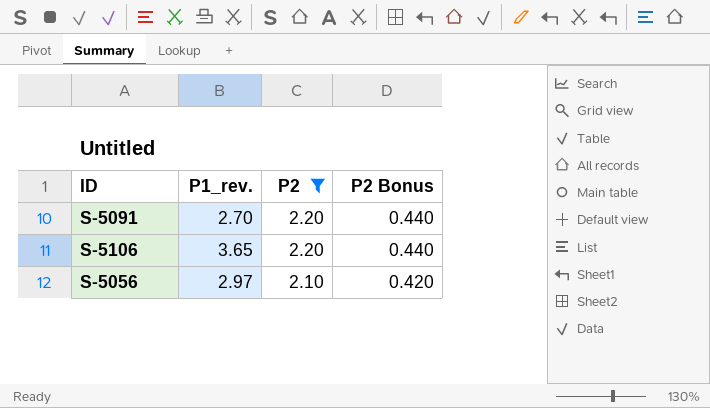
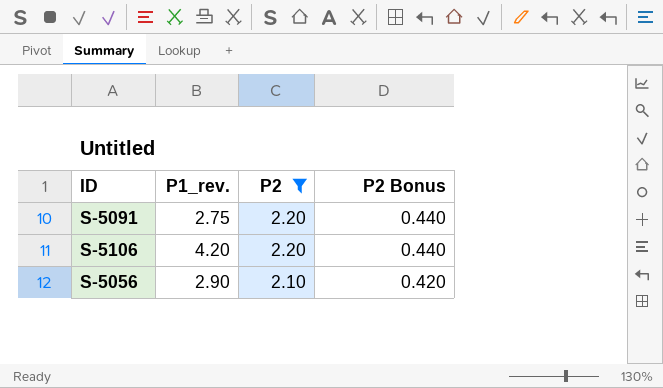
S-5091 | P1_rev.: 2.70 -> 2.75
S-5106 | P1_rev.: 3.65 -> 4.20
S-5056 | P1_rev.: 2.97 -> 2.90

